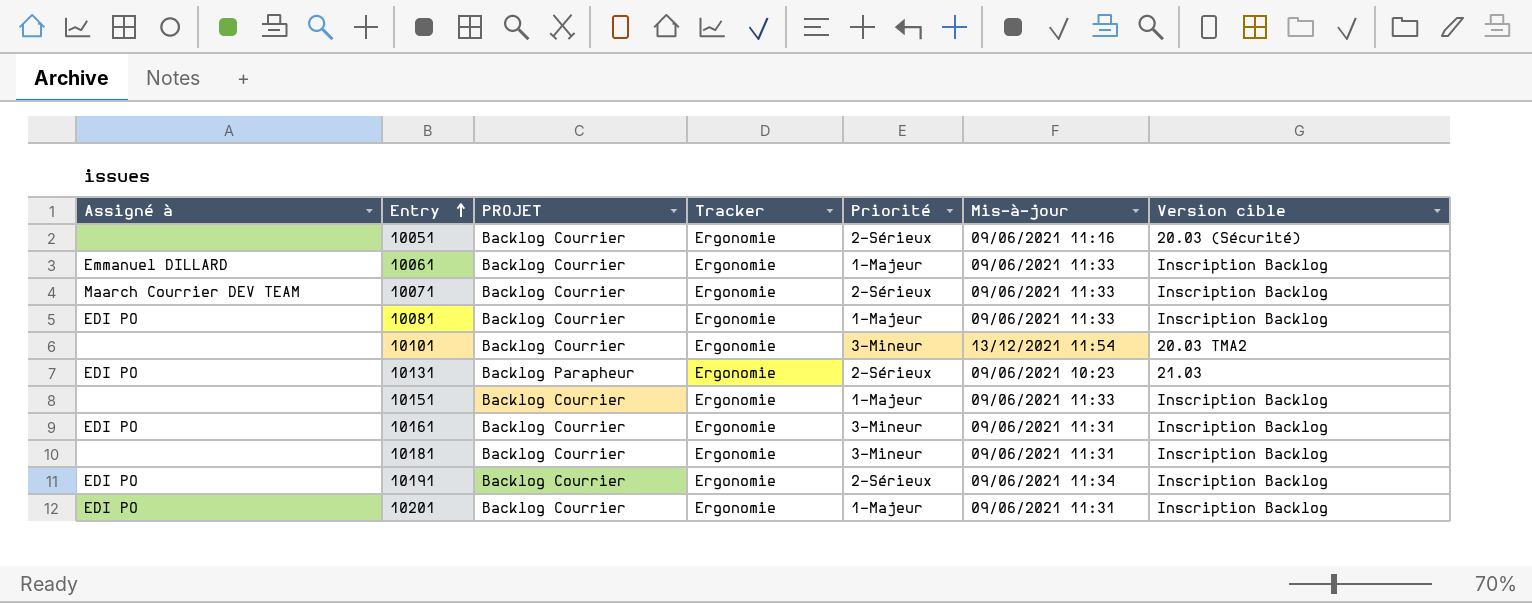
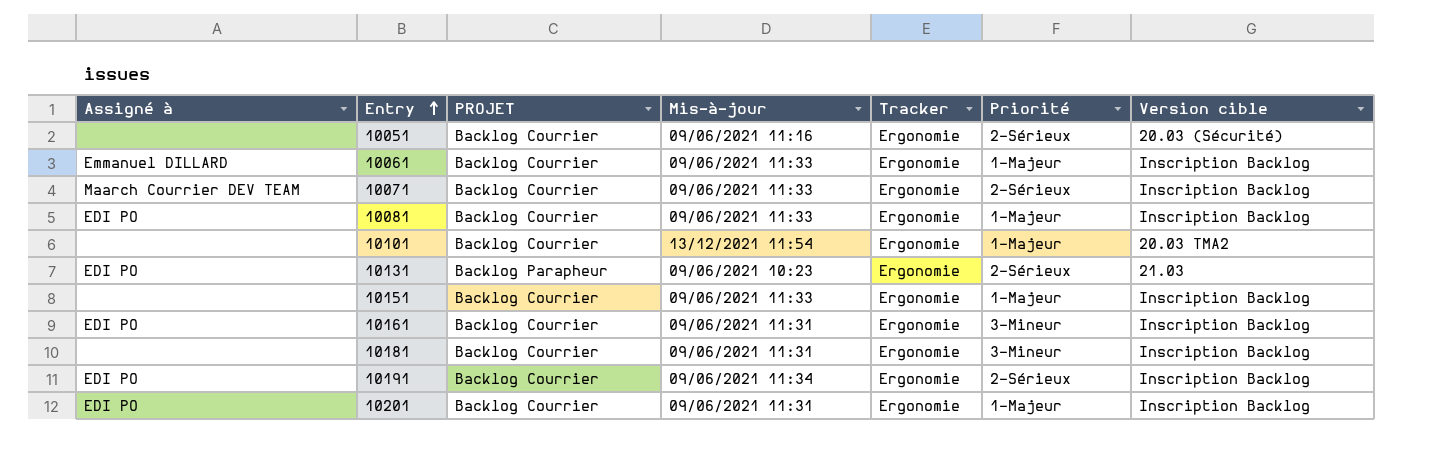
column Mis-à-jour | position: 6 -> 4
10101 | Priorité: 3-Mineur -> 1-Majeur

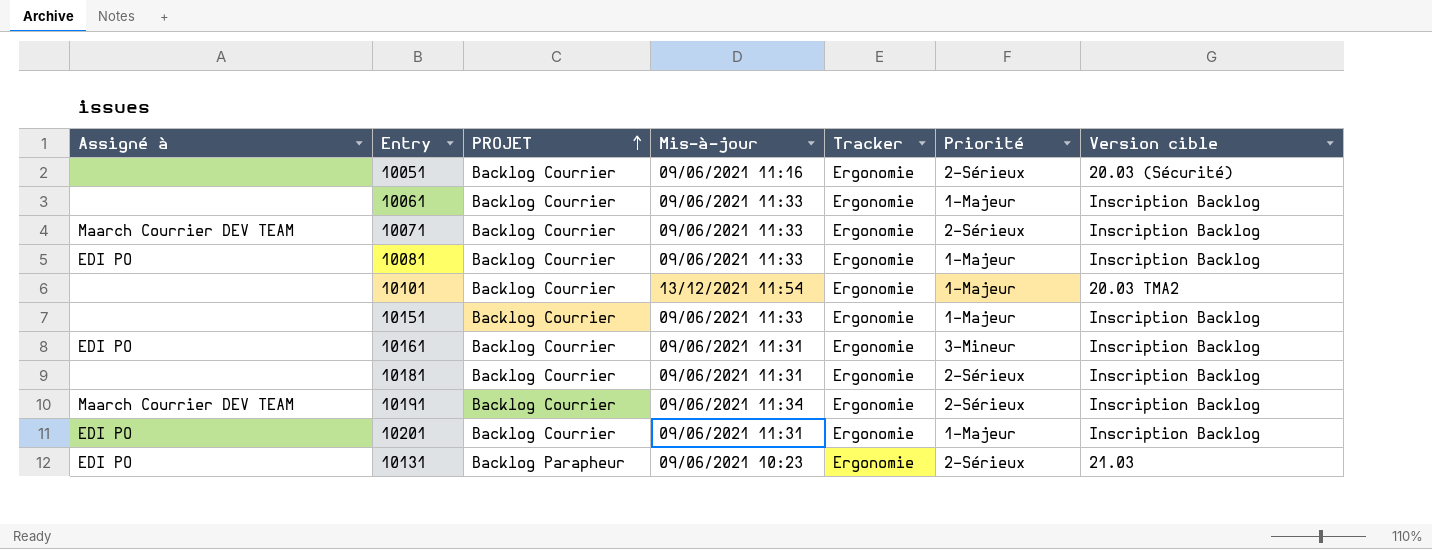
row order: Entry ascending -> PROJET ascending
10061 | Assigné à: Emmanuel DILLARD -> none
10181 | Priorité: 3-Mineur -> 2-Sérieux
10191 | Assigné à: EDI PO -> Maarch Courrier DEV TEAM

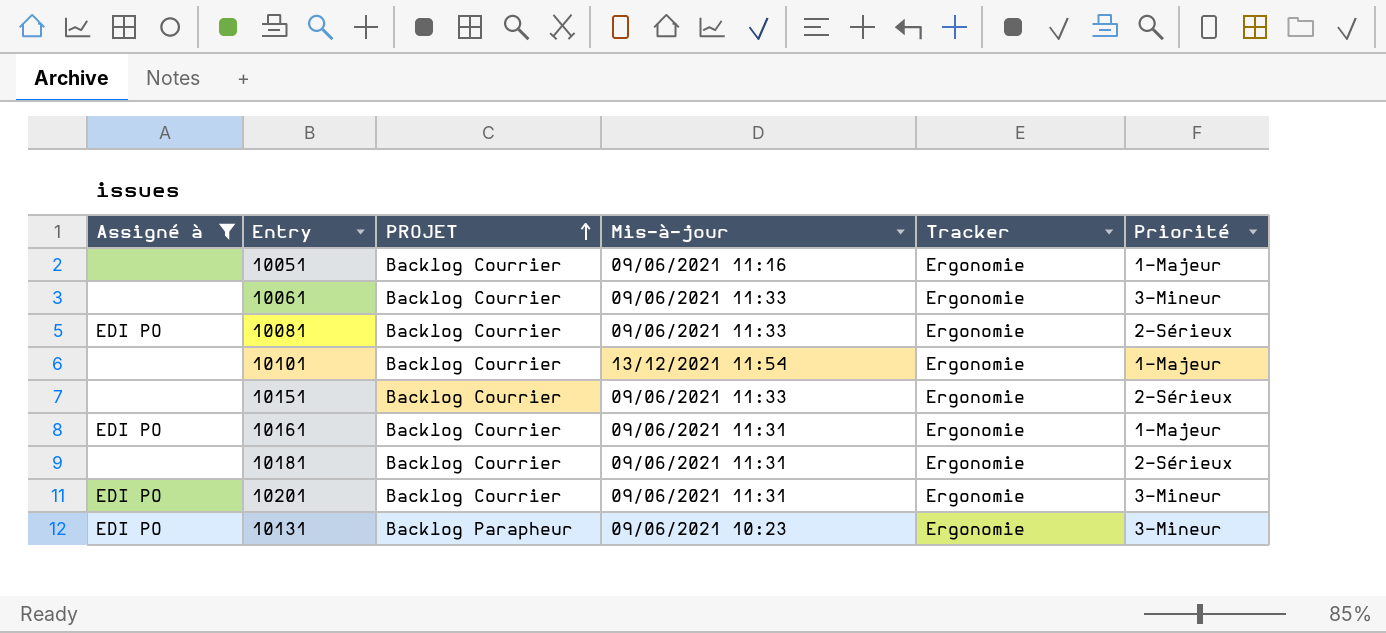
filter: none -> Assigné à != Maarch Courrier DEV TEAM
column Version cible | position: 7 -> none
10051 | Priorité: 2-Sérieux -> 1-Majeur
10061 | Priorité: 1-Majeur -> 3-Mineur
10081 | Priorité: 1-Majeur -> 2-Sérieux
10151 | Priorité: 1-Majeur -> 2-Sérieux
10161 | Priorité: 3-Mineur -> 1-Majeur
10201 | Priorité: 1-Majeur -> 3-Mineur
10131 | Priorité: 2-Sérieux -> 3-Mineur

